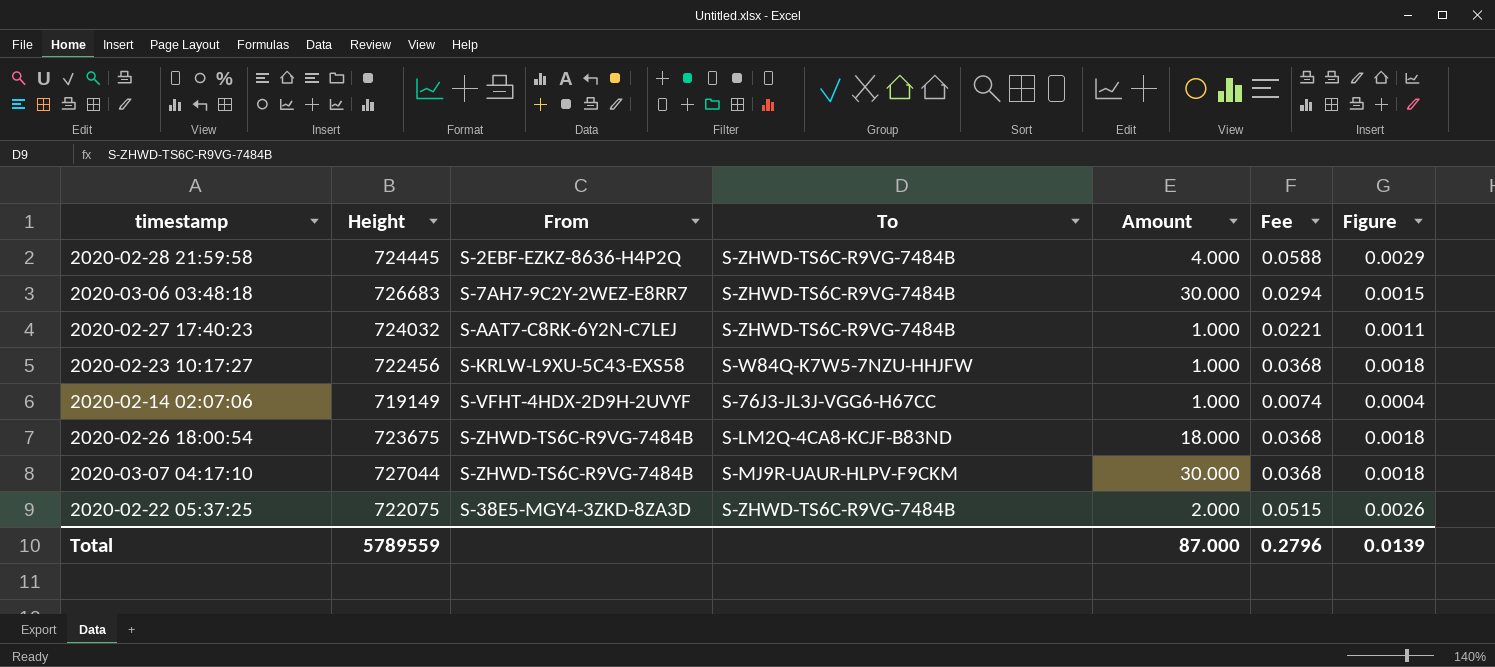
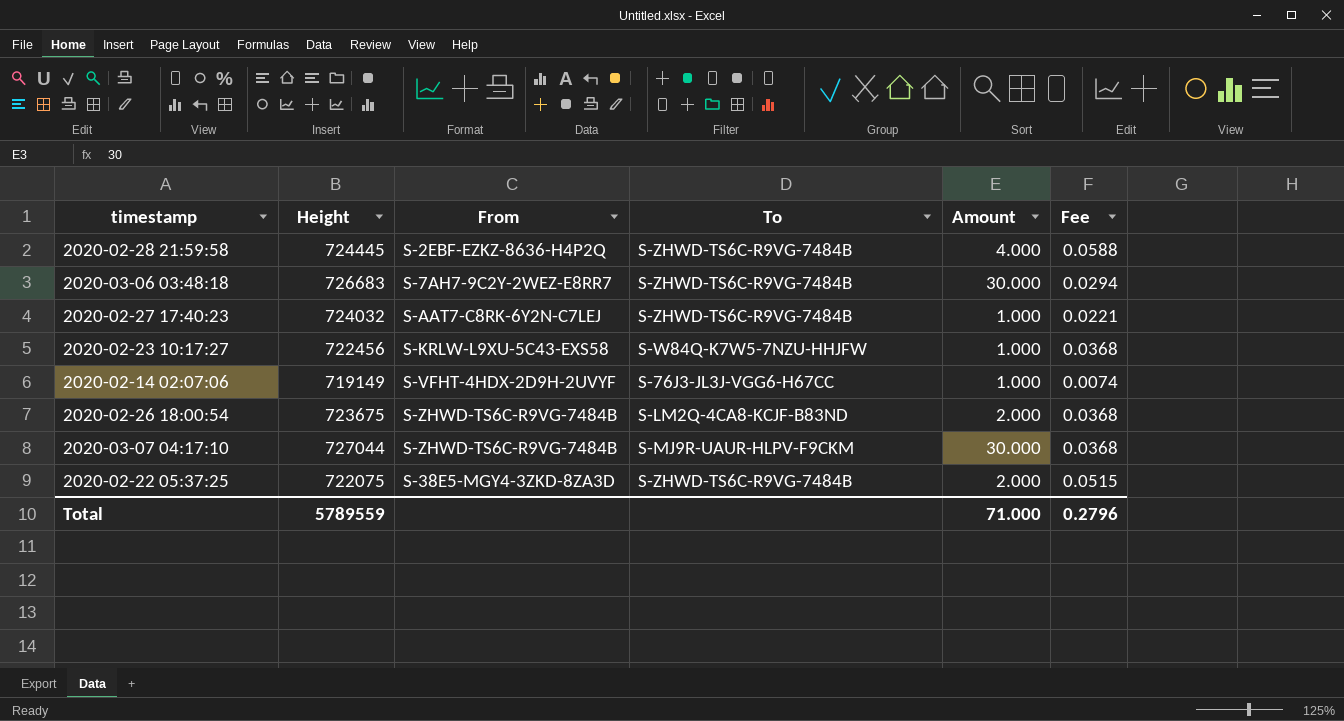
column Figure | formula: [Fee] * 0.05 -> none
2020-02-26 18:00:54 | Amount: 18.000 -> 2.000
Total | Amount: 87.000 -> 71.000

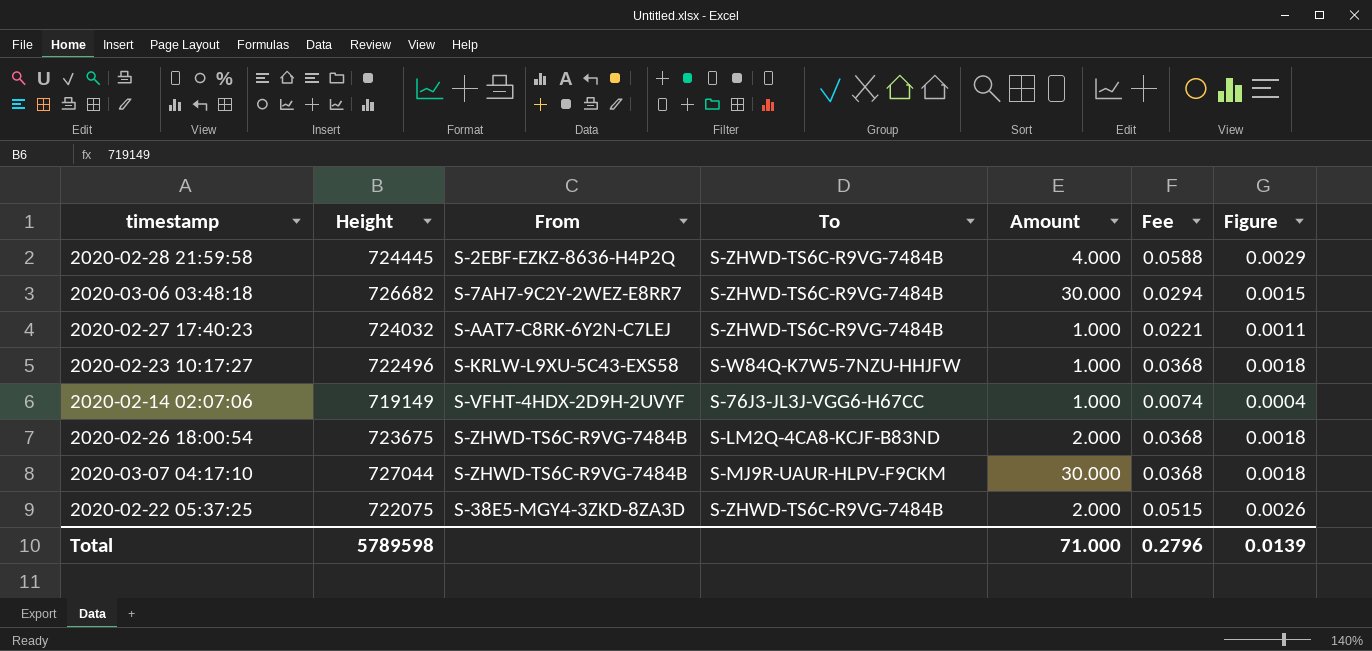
column Figure | formula: none -> [Fee] * 0.05
2020-03-06 03:48:18 | Height: 726683 -> 726682
2020-02-23 10:17:27 | Height: 722456 -> 722496
Total | Height: 5789559 -> 5789598

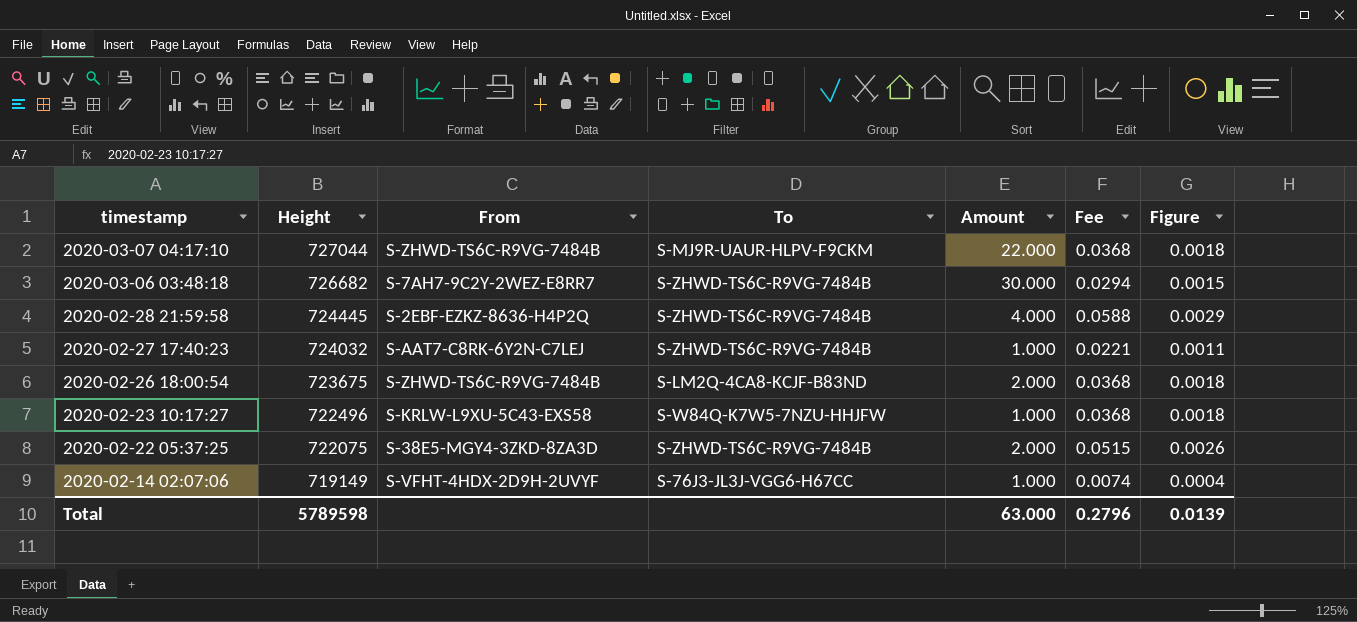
row order: none -> timestamp descending
2020-03-07 04:17:10 | Amount: 30.000 -> 22.000
Total | Amount: 71.000 -> 63.000

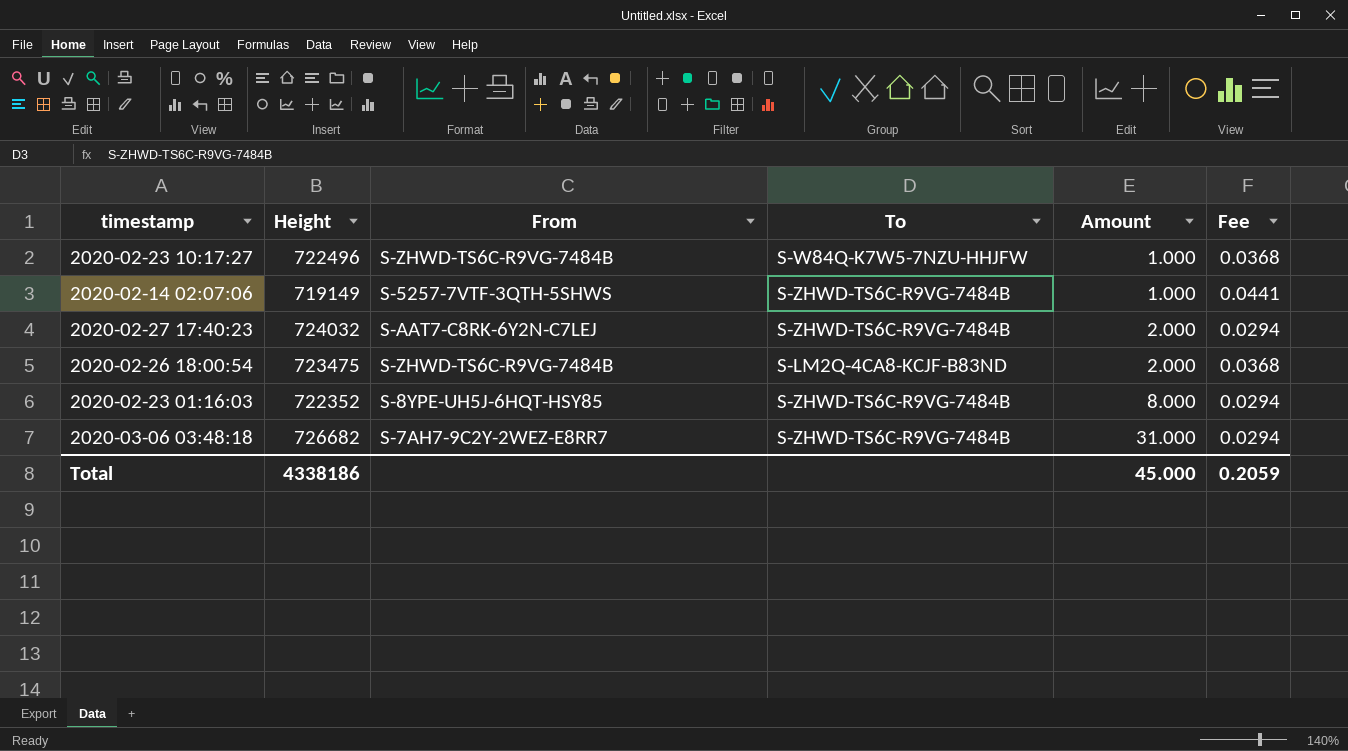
row order: timestamp descending -> Amount ascending
column Figure | formula: [Fee] * 0.05 -> none
row 2020-03-07 04:17:10: 727044 | S-ZHWD-TS6C-R9VG-7484B | S-MJ9R-UAUR-HLPV-F9CKM | 22.000 | 0.0368 | 0.0018 -> none
row 2020-02-28 21:59:58: 724445 | S-2EBF-EZKZ-8636-H4P2Q | S-ZHWD-TS6C-R9VG-7484B | 4.000 | 0.0588 | 0.0029 -> none
row 2020-02-22 05:37:25: 722075 | S-38E5-MGY4-3ZKD-8ZA3D | S-ZHWD-TS6C-R9VG-7484B | 2.000 | 0.0515 | 0.0026 -> none
2020-02-23 10:17:27 | From: S-KRLW-L9XU-5C43-EXS58 -> S-ZHWD-TS6C-R9VG-7484B
2020-02-14 02:07:06 | From: S-VFHT-4HDX-2D9H-2UVYF -> S-5257-7VTF-3QTH-5SHWS
2020-02-14 02:07:06 | To: S-76J3-JL3J-VGG6-H67CC -> S-ZHWD-TS6C-R9VG-7484B
2020-02-14 02:07:06 | Fee: 0.0074 -> 0.0441
2020-02-27 17:40:23 | Amount: 1.000 -> 2.000
2020-02-27 17:40:23 | Fee: 0.0221 -> 0.0294
2020-02-26 18:00:54 | Height: 723675 -> 723475
row 2020-02-23 01:16:03: none -> 722352 | S-8YPE-UH5J-6HQT-HSY85 | S-ZHWD-TS6C-R9VG-7484B | 8.000 | 0.0294
2020-03-06 03:48:18 | Amount: 30.000 -> 31.000
Total | Height: 5789598 -> 4338186
Total | Amount: 63.000 -> 45.000
Total | Fee: 0.2796 -> 0.2059

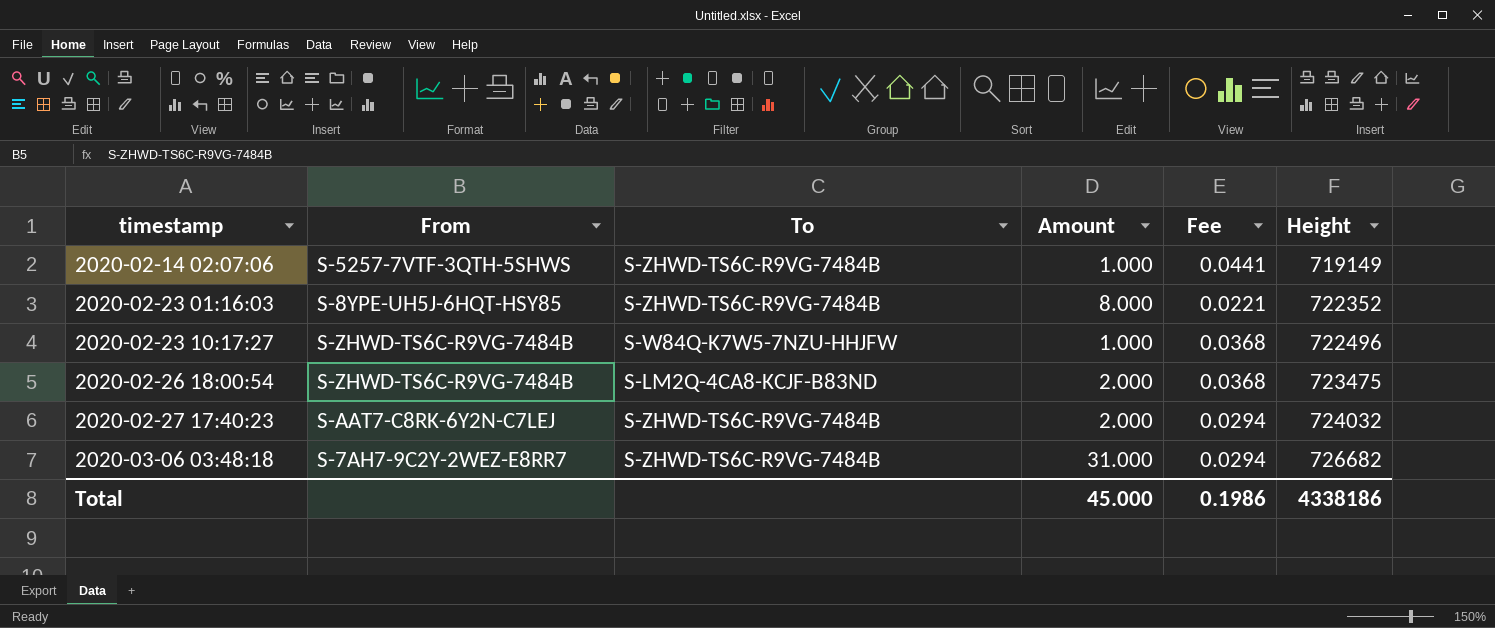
row order: Amount ascending -> timestamp ascending
column Height | position: 2 -> 6
2020-02-23 01:16:03 | Fee: 0.0294 -> 0.0221
Total | Fee: 0.2059 -> 0.1986

